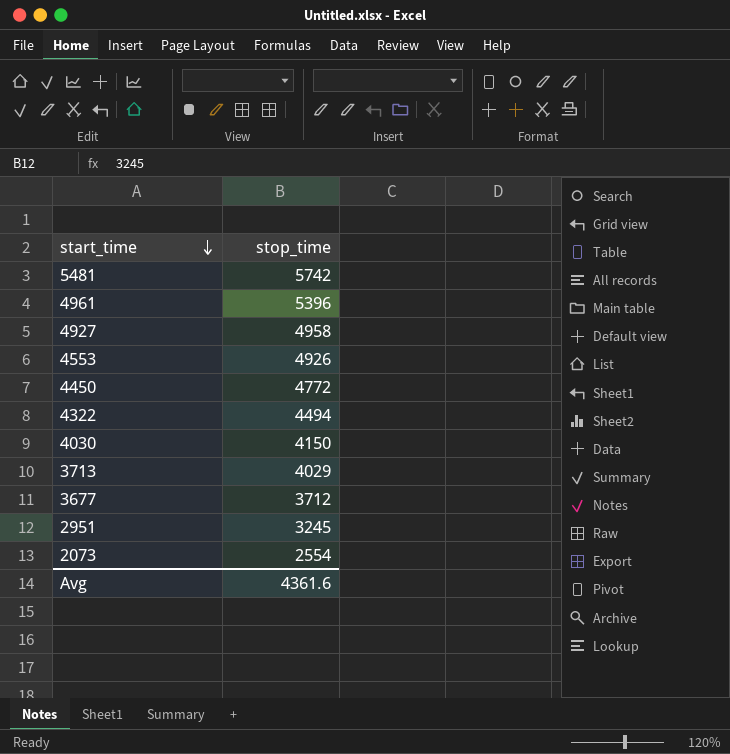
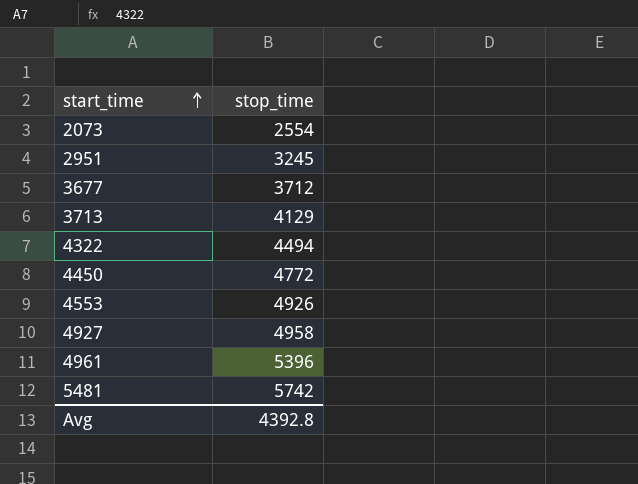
row order: start_time descending -> start_time ascending
row 4030: 4150 -> none
3713 | stop_time: 4029 -> 4129
Avg | stop_time: 4361.6 -> 4392.8

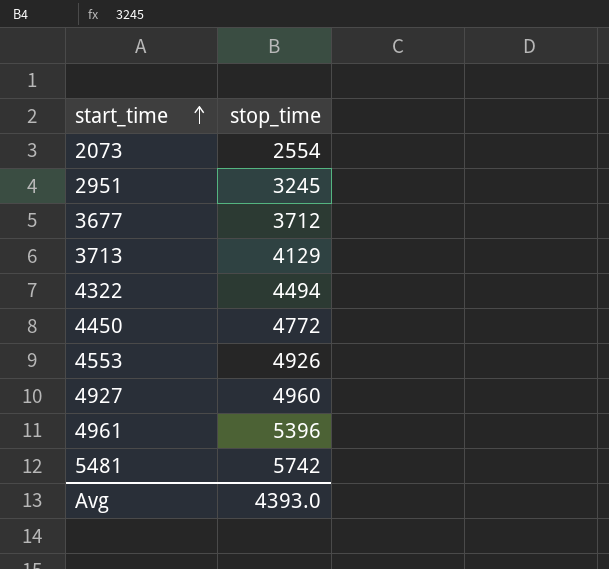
4927 | stop_time: 4958 -> 4960
Avg | stop_time: 4392.8 -> 4393.0

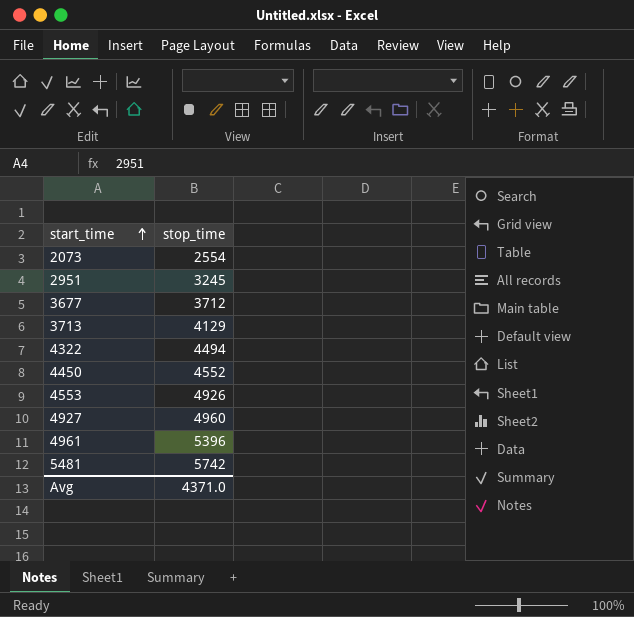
4450 | stop_time: 4772 -> 4552
Avg | stop_time: 4393.0 -> 4371.0

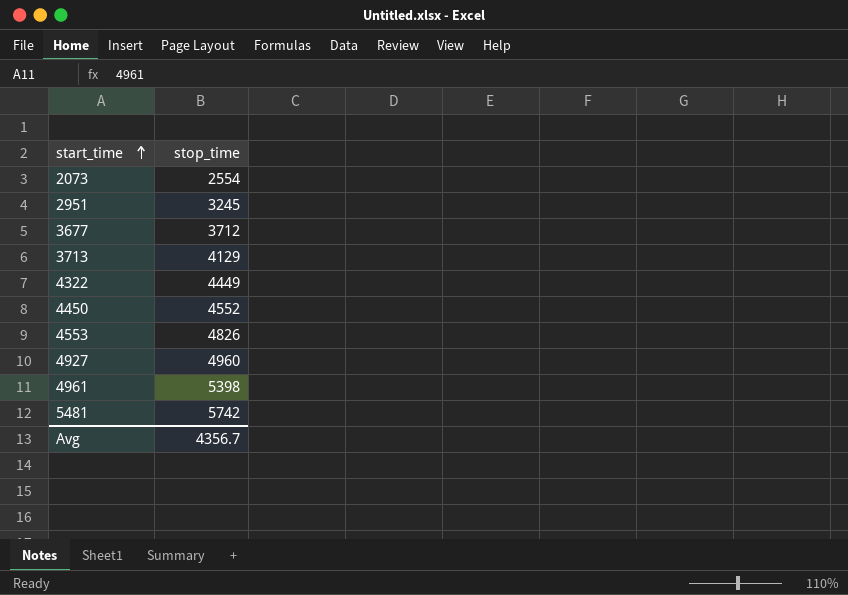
4322 | stop_time: 4494 -> 4449
4553 | stop_time: 4926 -> 4826
4961 | stop_time: 5396 -> 5398
Avg | stop_time: 4371.0 -> 4356.7

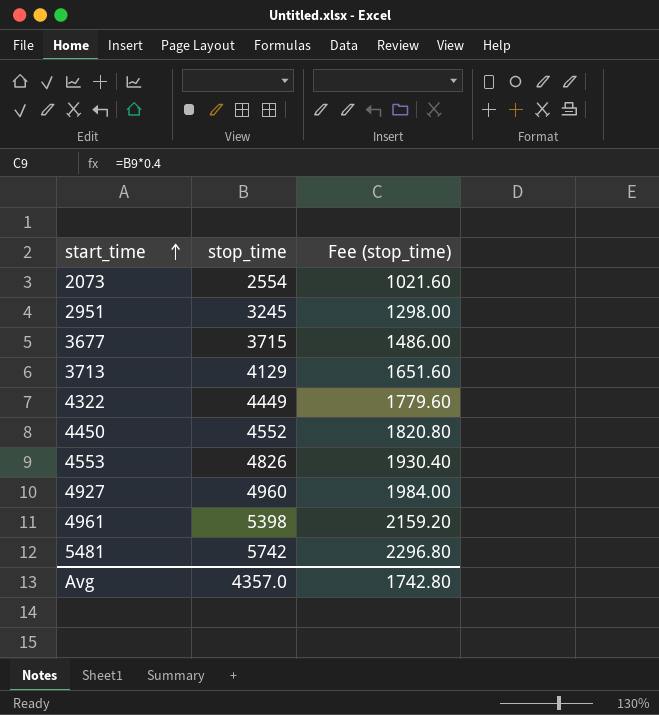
column Fee (stop_time) | formula: none -> [stop_time] * 0.4
3677 | stop_time: 3712 -> 3715
Avg | stop_time: 4356.7 -> 4357.0

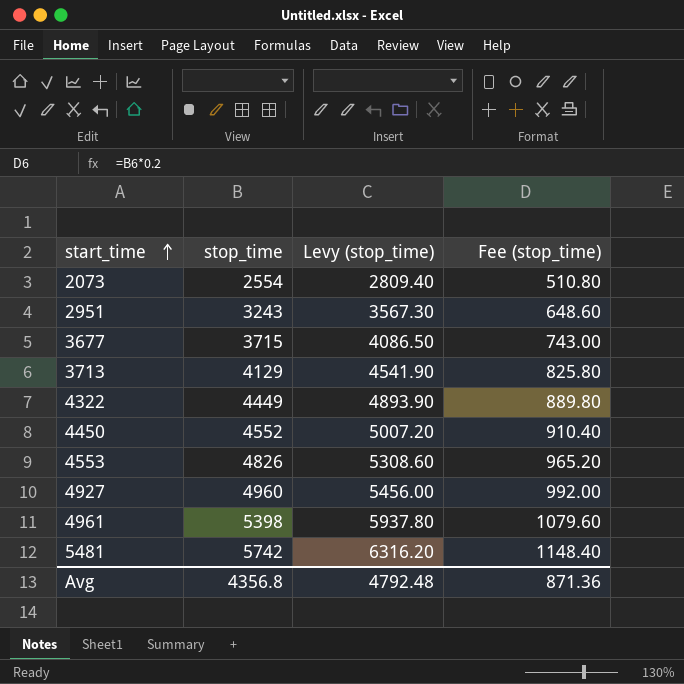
column Levy (stop_time) | formula: none -> [stop_time] * 1.1
column Fee (stop_time) | formula: [stop_time] * 0.4 -> [stop_time] * 0.2
2951 | stop_time: 3245 -> 3243
Avg | stop_time: 4357.0 -> 4356.8
Avg | Fee (stop_time): 1742.80 -> 871.36

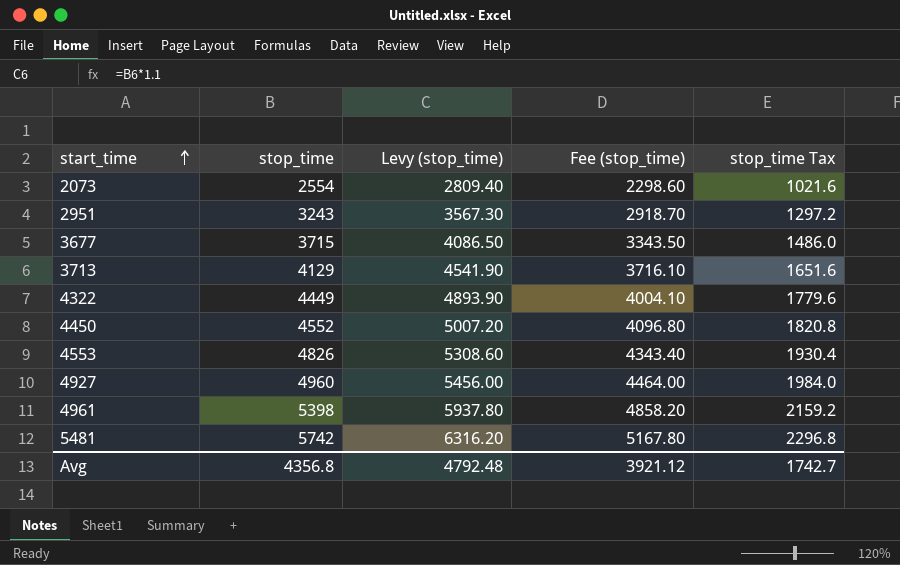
column Fee (stop_time) | formula: [stop_time] * 0.2 -> [stop_time] * 0.9
column stop_time Tax | formula: none -> [stop_time] * 0.4
Avg | Fee (stop_time): 871.36 -> 3921.12

